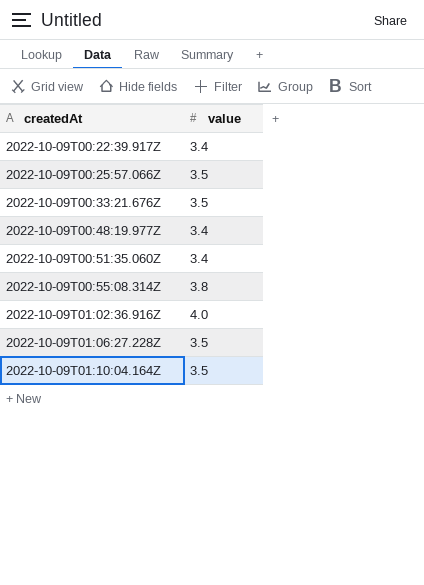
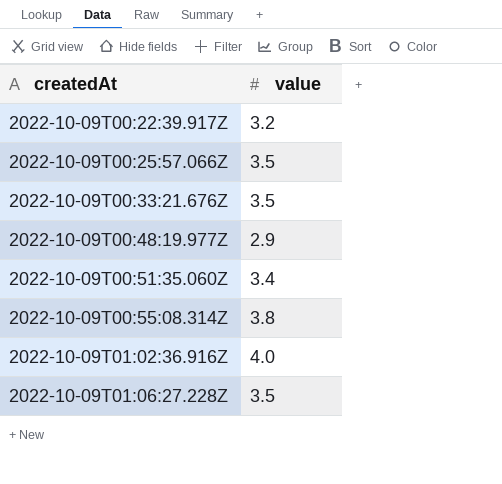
row 2022-10-09T01:10:04.164Z: 3.5 -> none
2022-10-09T00:22:39.917Z | value: 3.4 -> 3.2
2022-10-09T00:48:19.977Z | value: 3.4 -> 2.9

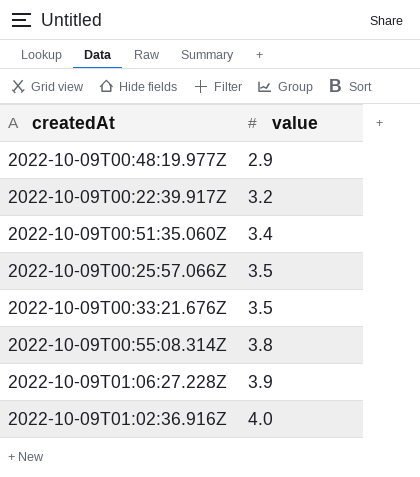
row order: createdAt ascending -> value ascending
2022-10-09T01:06:27.228Z | value: 3.5 -> 3.9

